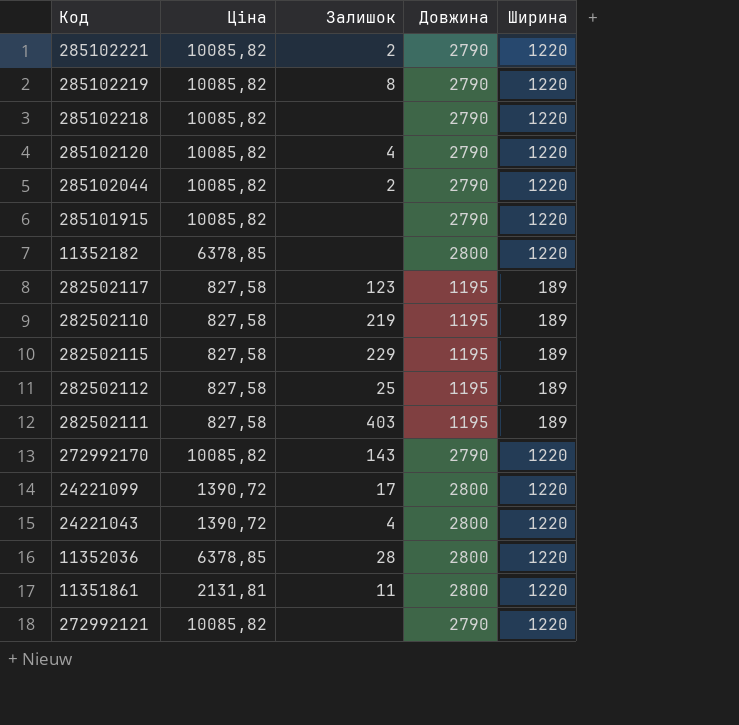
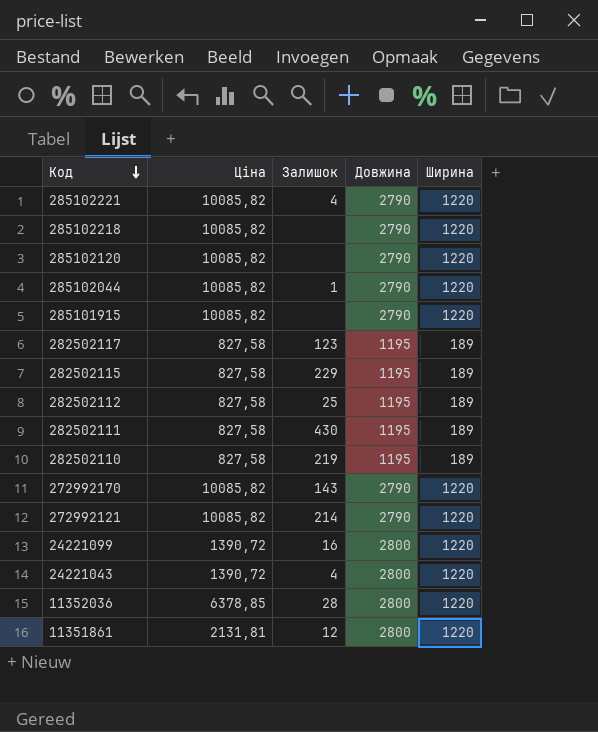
row order: none -> Код descending
row 285102219: 10085,82 | 8 | 2790 | 1220 -> none
row 11352182: 6378,85 | none | 2800 | 1220 -> none
285102221 | Залишок: 2 -> 4
285102120 | Залишок: 4 -> none
285102044 | Залишок: 2 -> 1
282502111 | Залишок: 403 -> 430
272992121 | Залишок: none -> 214
24221099 | Залишок: 17 -> 16
11351861 | Залишок: 11 -> 12

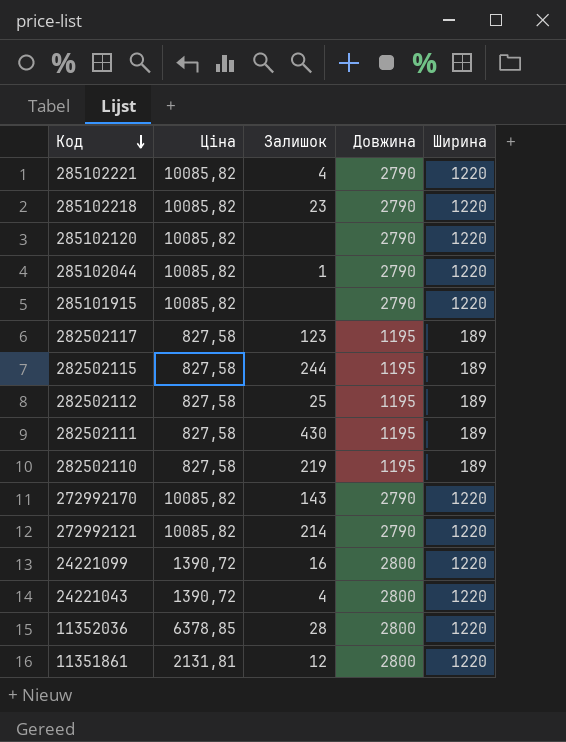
285102218 | Залишок: none -> 23
282502115 | Залишок: 229 -> 244

